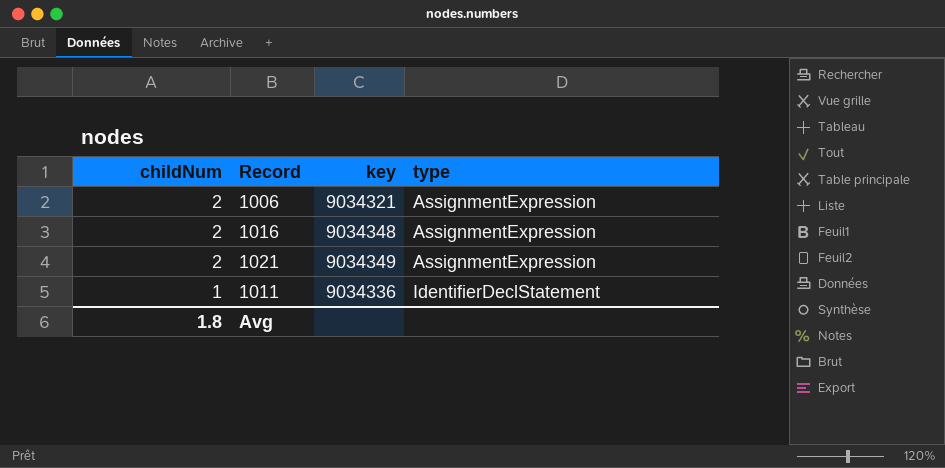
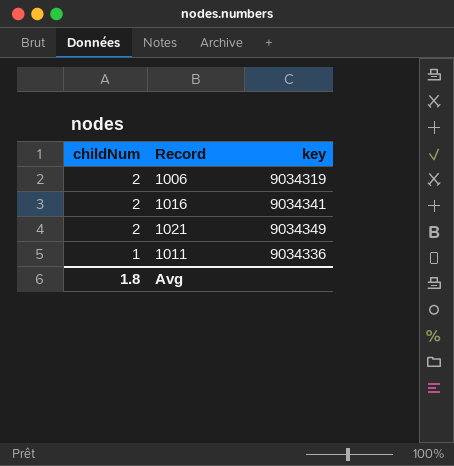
column type | position: 4 -> none
1006 | key: 9034321 -> 9034319
1016 | key: 9034348 -> 9034341

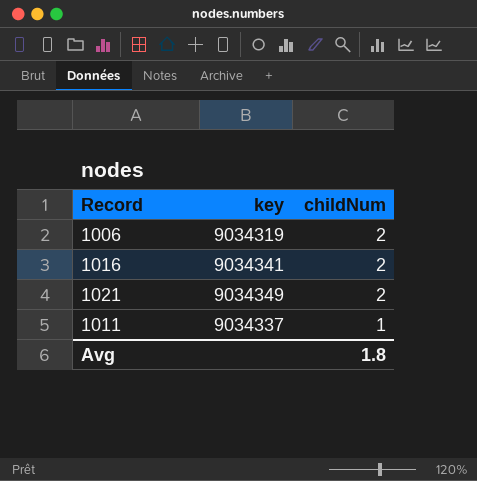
column childNum | position: 1 -> 3
1011 | key: 9034336 -> 9034337

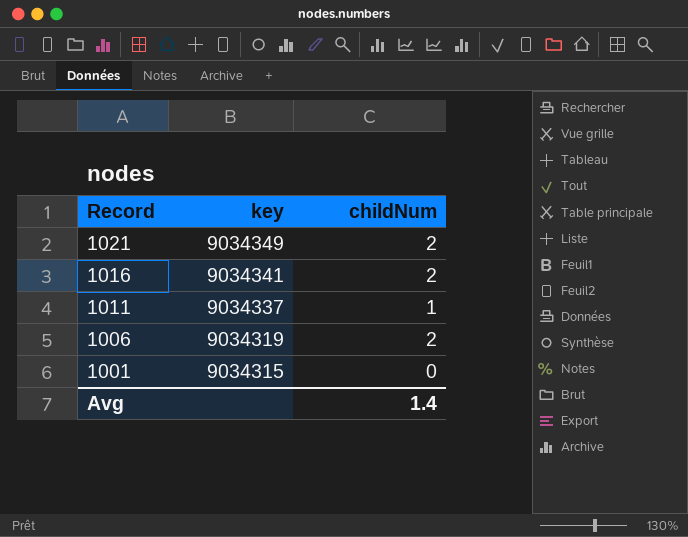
row order: childNum descending -> Record descending
row 1001: none -> 9034315 | 0
Avg | childNum: 1.8 -> 1.4

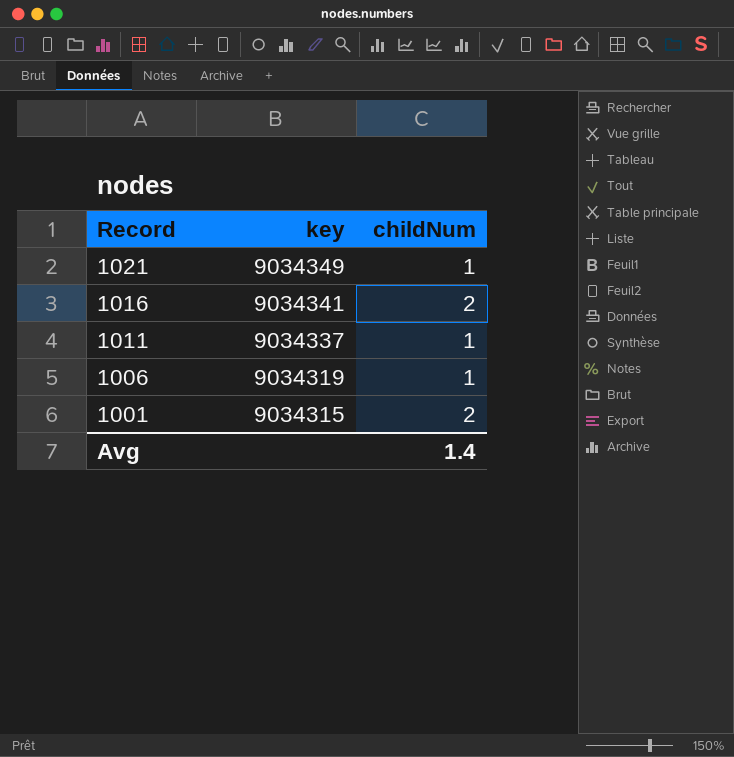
1021 | childNum: 2 -> 1
1006 | childNum: 2 -> 1
1001 | childNum: 0 -> 2

